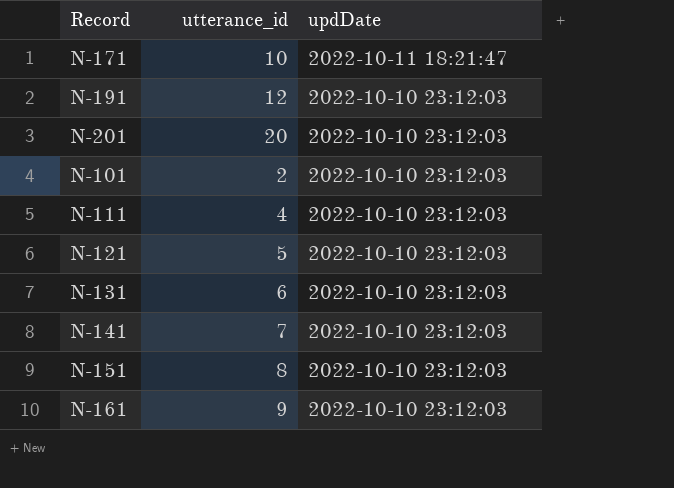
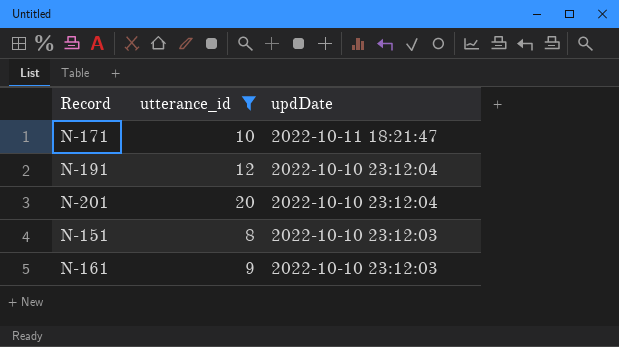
filter: none -> utterance_id >= 8
N-191 | updDate: 2022-10-10 23:12:03 -> 2022-10-10 23:12:04
N-201 | updDate: 2022-10-10 23:12:03 -> 2022-10-10 23:12:04

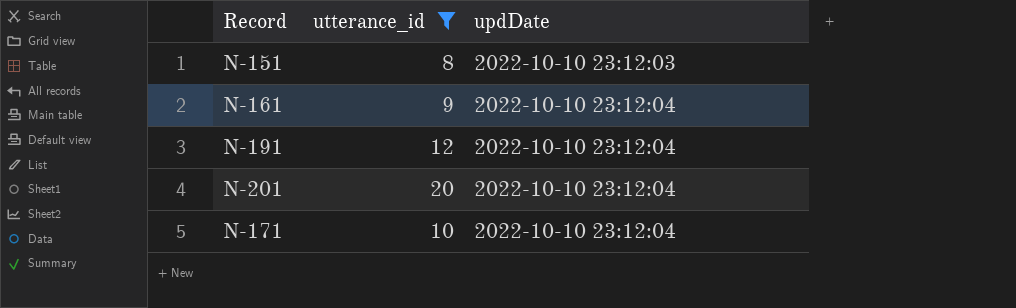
row order: updDate descending -> updDate ascending
N-161 | updDate: 2022-10-10 23:12:03 -> 2022-10-10 23:12:04
N-171 | updDate: 2022-10-11 18:21:47 -> 2022-10-10 23:12:04

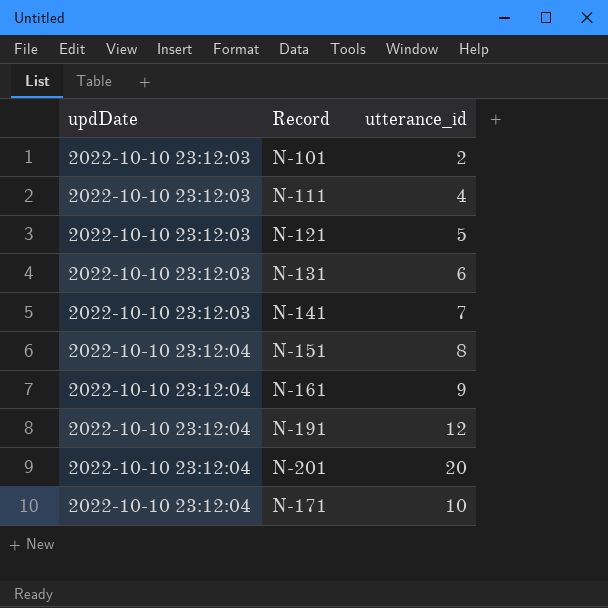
filter: utterance_id >= 8 -> none
column updDate | position: 3 -> 1
N-151 | updDate: 2022-10-10 23:12:03 -> 2022-10-10 23:12:04

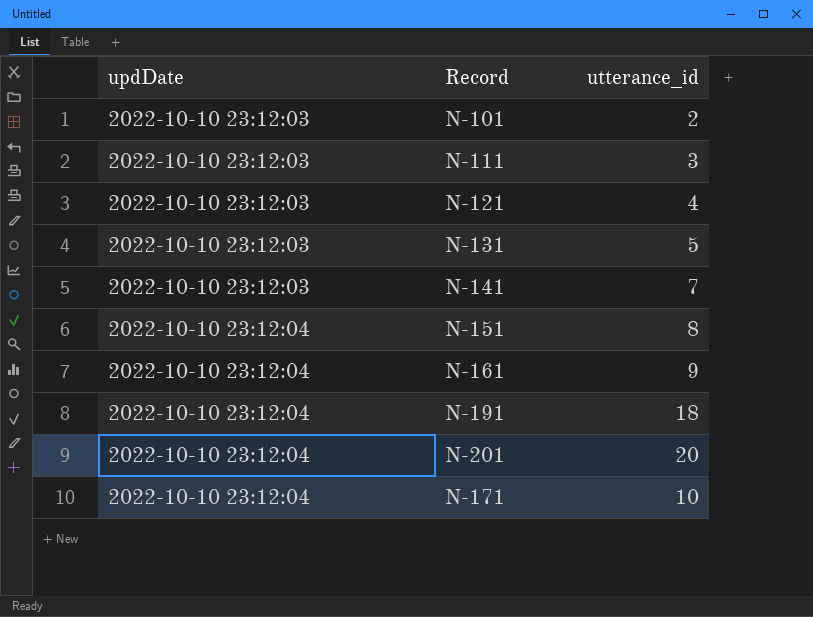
N-111 | utterance_id: 4 -> 3
N-121 | utterance_id: 5 -> 4
N-131 | utterance_id: 6 -> 5
N-191 | utterance_id: 12 -> 18

